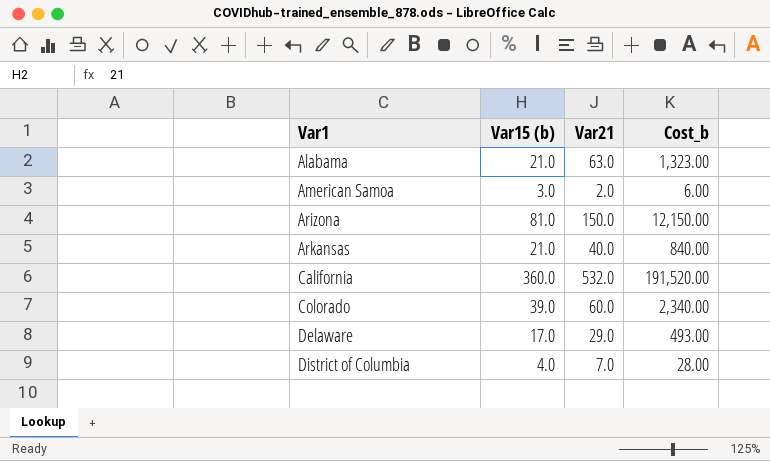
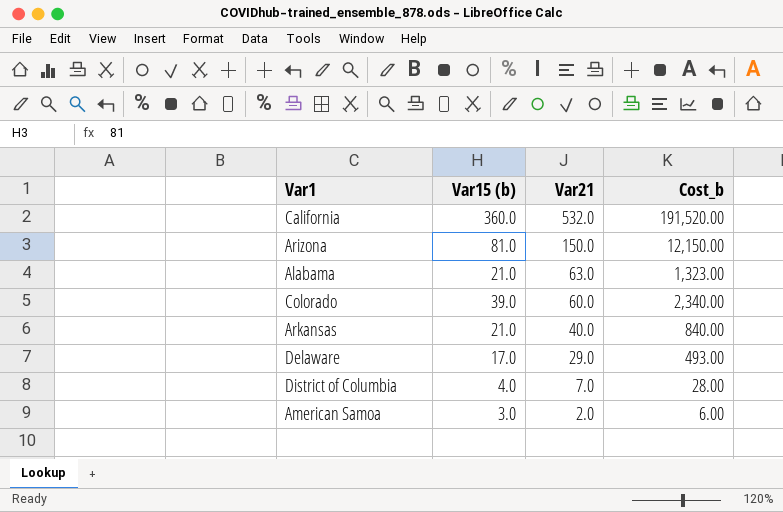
row order: Var1 ascending -> Var21 descending

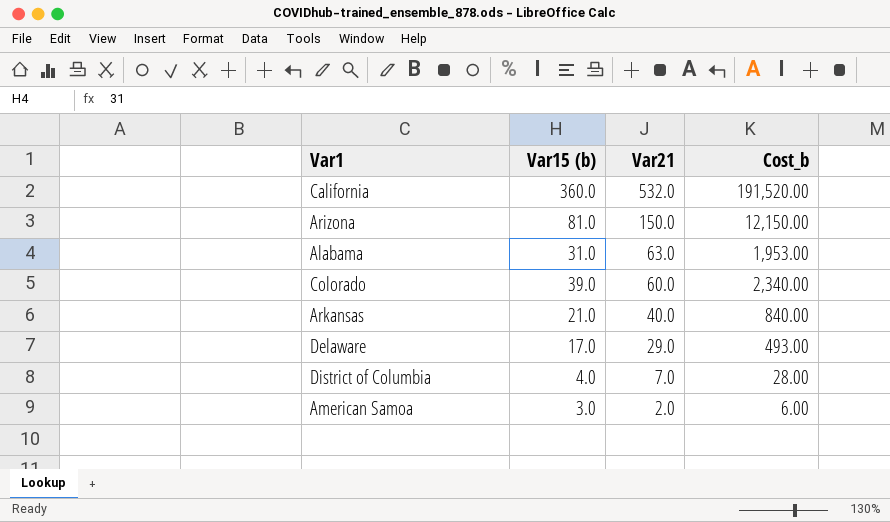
Alabama | Var15 (b): 21.0 -> 31.0
Alabama | Cost_b: 1,323.00 -> 1,953.00

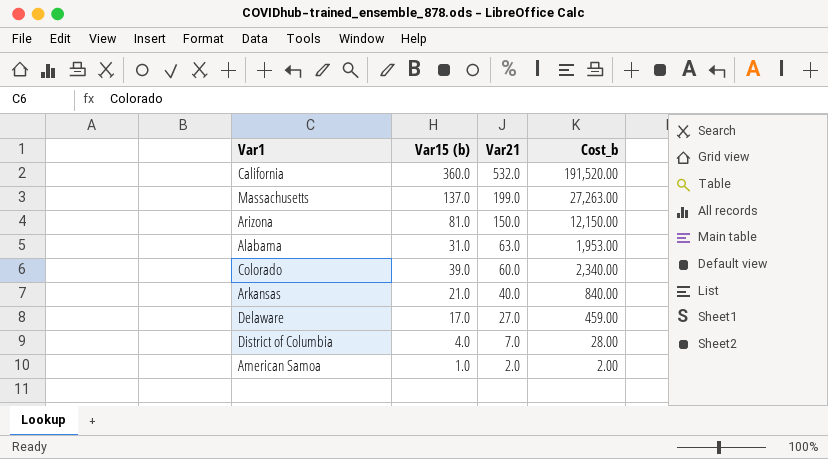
row Massachusetts: none -> 137.0 | 199.0 | 27,263.00
Delaware | Var21: 29.0 -> 27.0
Delaware | Cost_b: 493.00 -> 459.00
American Samoa | Var15 (b): 3.0 -> 1.0
American Samoa | Cost_b: 6.00 -> 2.00

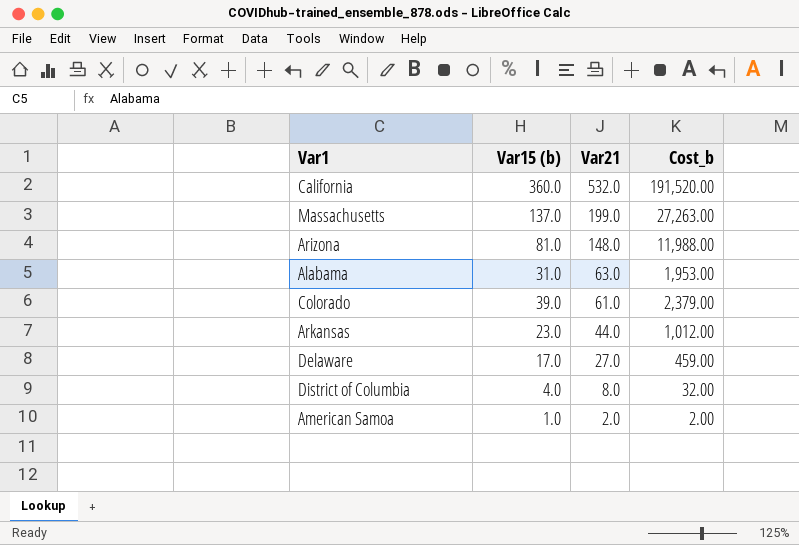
Arizona | Var21: 150.0 -> 148.0
Arizona | Cost_b: 12,150.00 -> 11,988.00
Colorado | Var21: 60.0 -> 61.0
Colorado | Cost_b: 2,340.00 -> 2,379.00
Arkansas | Var15 (b): 21.0 -> 23.0
Arkansas | Var21: 40.0 -> 44.0
Arkansas | Cost_b: 840.00 -> 1,012.00
District of Columbia | Var21: 7.0 -> 8.0
District of Columbia | Cost_b: 28.00 -> 32.00

